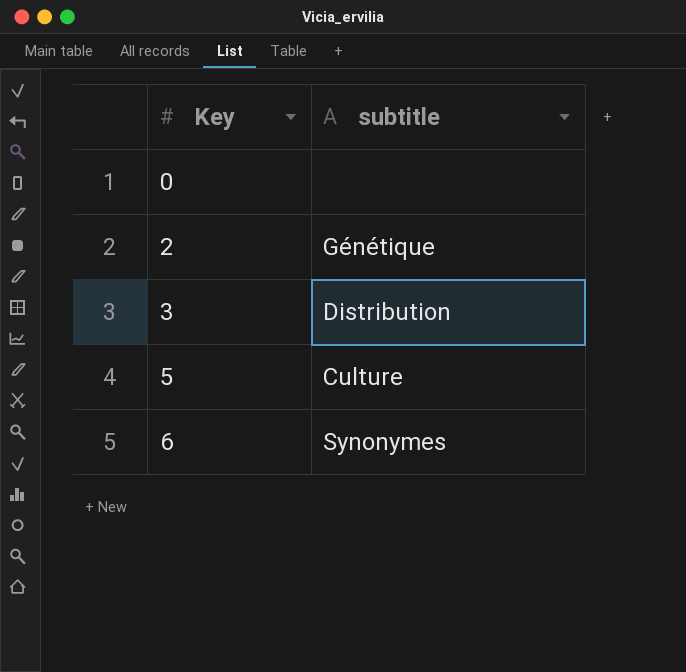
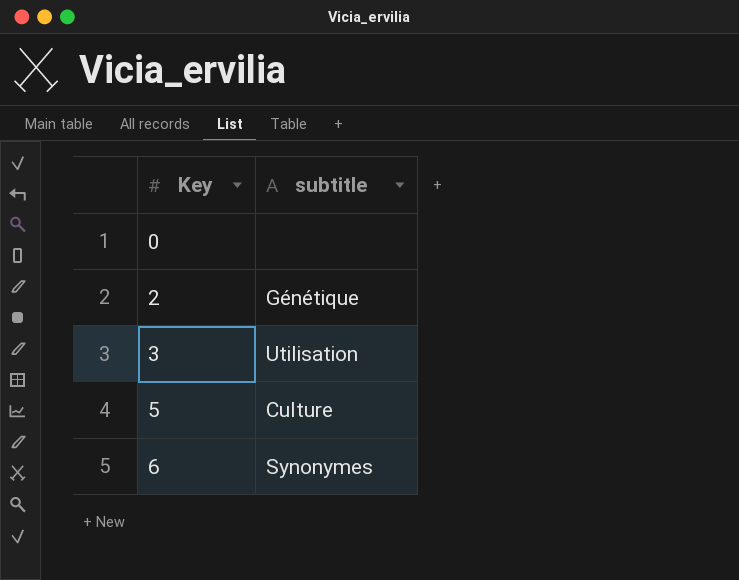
3 | subtitle: Distribution -> Utilisation

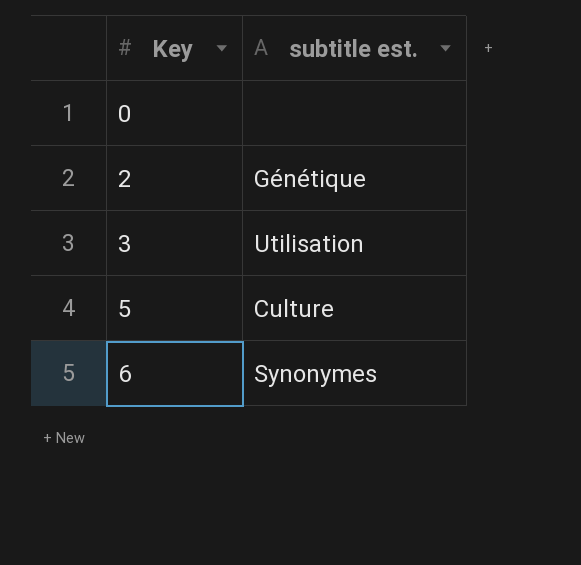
column name: subtitle -> subtitle est.

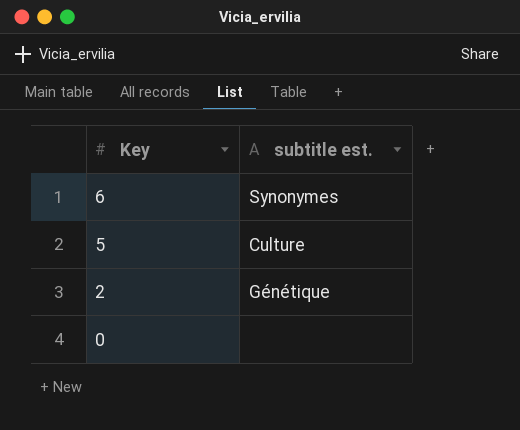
row order: Key ascending -> Key descending
row 3: Utilisation -> none

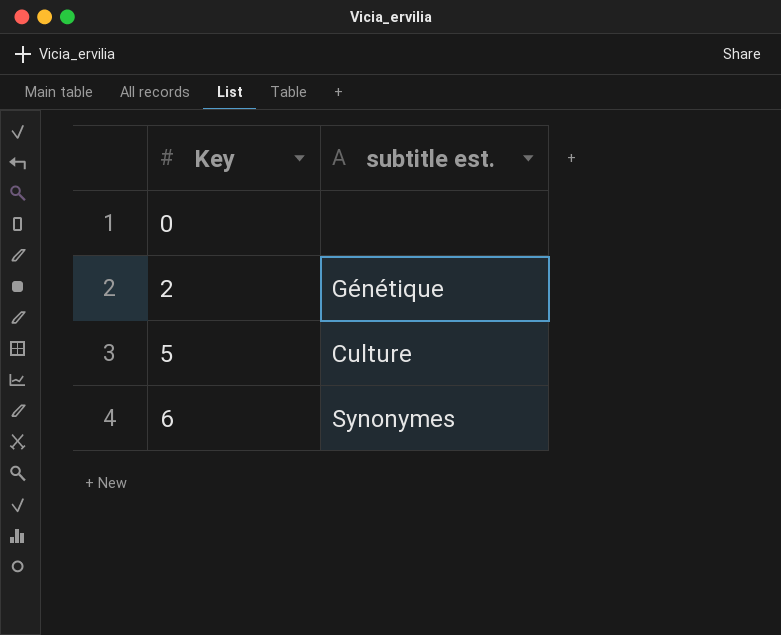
row order: Key descending -> Key ascending

